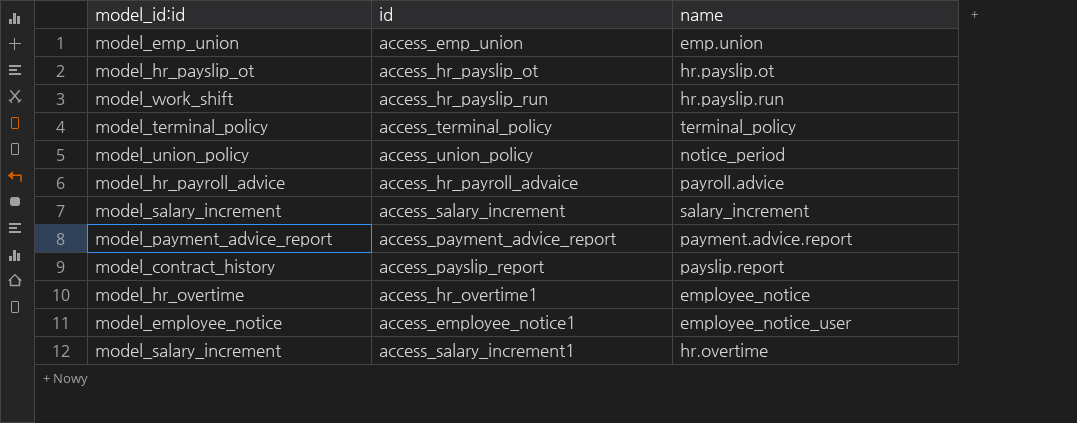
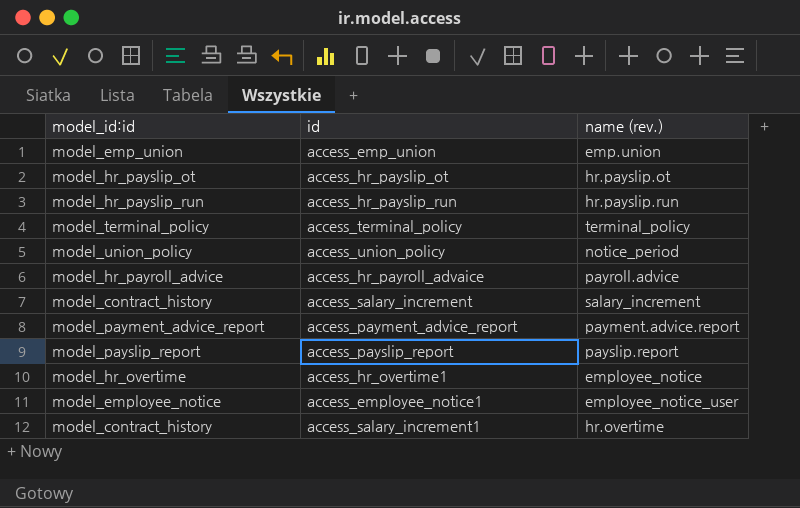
column name: name -> name (rev.)
access_hr_payslip_run | model_id:id: model_work_shift -> model_hr_payslip_run
access_salary_increment | model_id:id: model_salary_increment -> model_contract_history
access_payslip_report | model_id:id: model_contract_history -> model_payslip_report
access_salary_increment1 | model_id:id: model_salary_increment -> model_contract_history

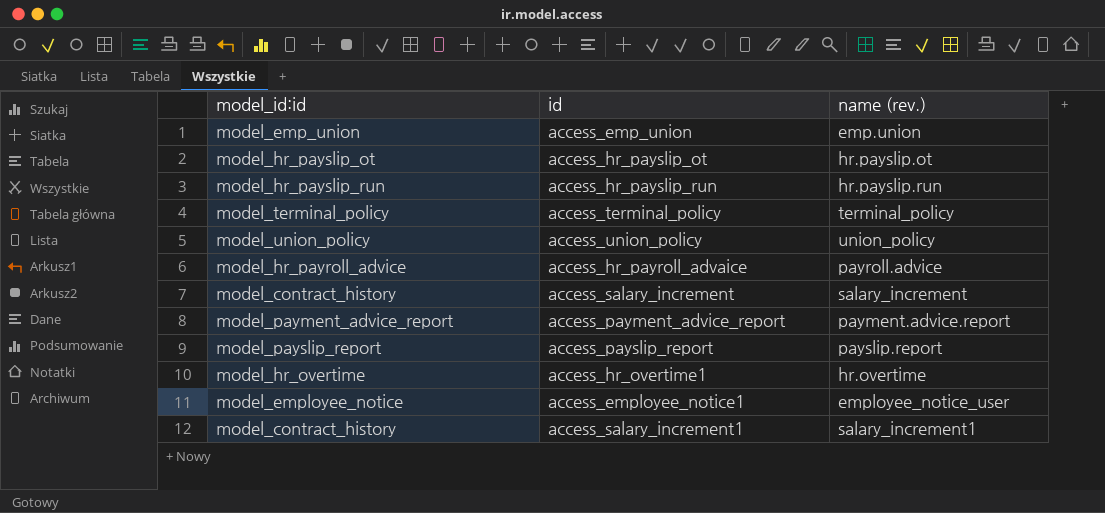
access_union_policy | name (rev.): notice_period -> union_policy
access_hr_overtime1 | name (rev.): employee_notice -> hr.overtime
access_salary_increment1 | name (rev.): hr.overtime -> salary_increment1

